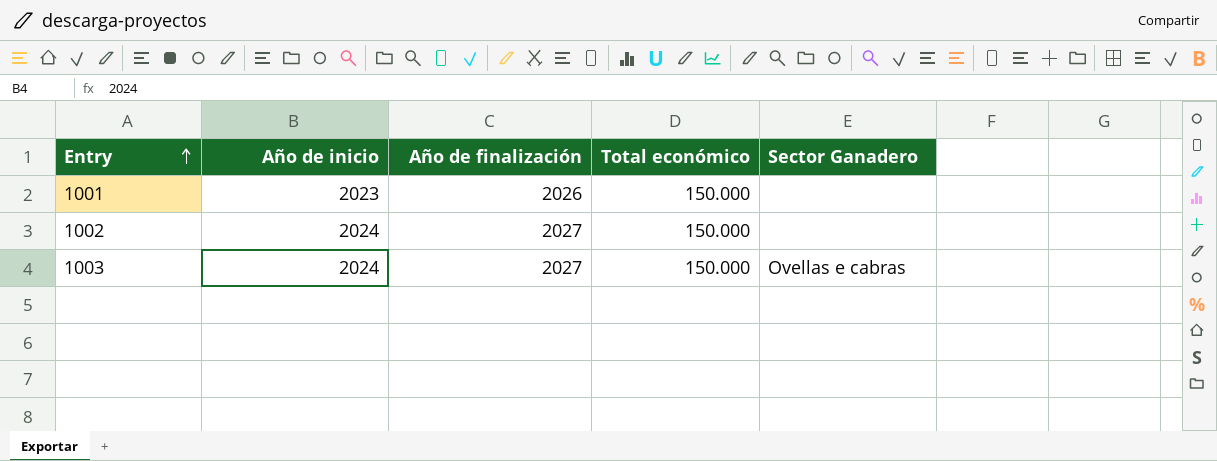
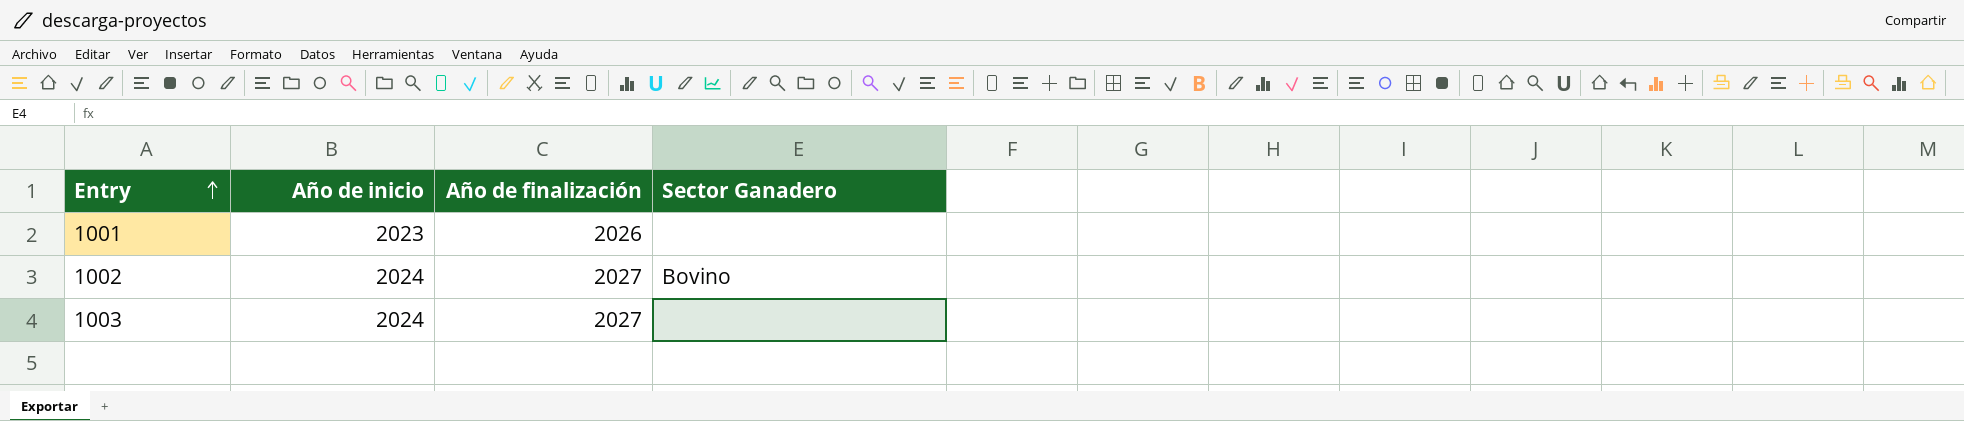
column Total económico | position: 4 -> none
1002 | Sector Ganadero: none -> Bovino
1003 | Sector Ganadero: Ovellas e cabras -> none

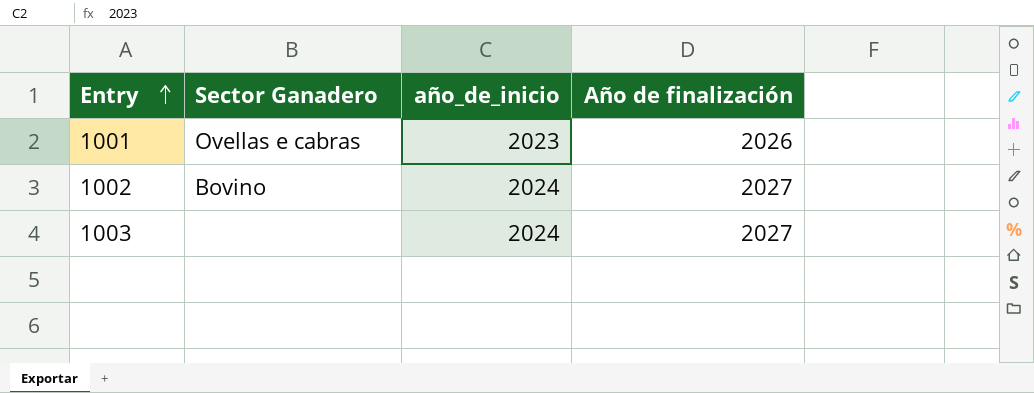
column Sector Ganadero | position: 4 -> 2
column name: Año de inicio -> año_de_inicio
1001 | Sector Ganadero: none -> Ovellas e cabras

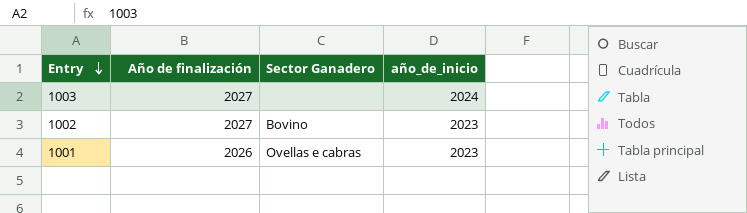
row order: Entry ascending -> Entry descending
column Año de finalización | position: 4 -> 2
1002 | año_de_inicio: 2024 -> 2023

